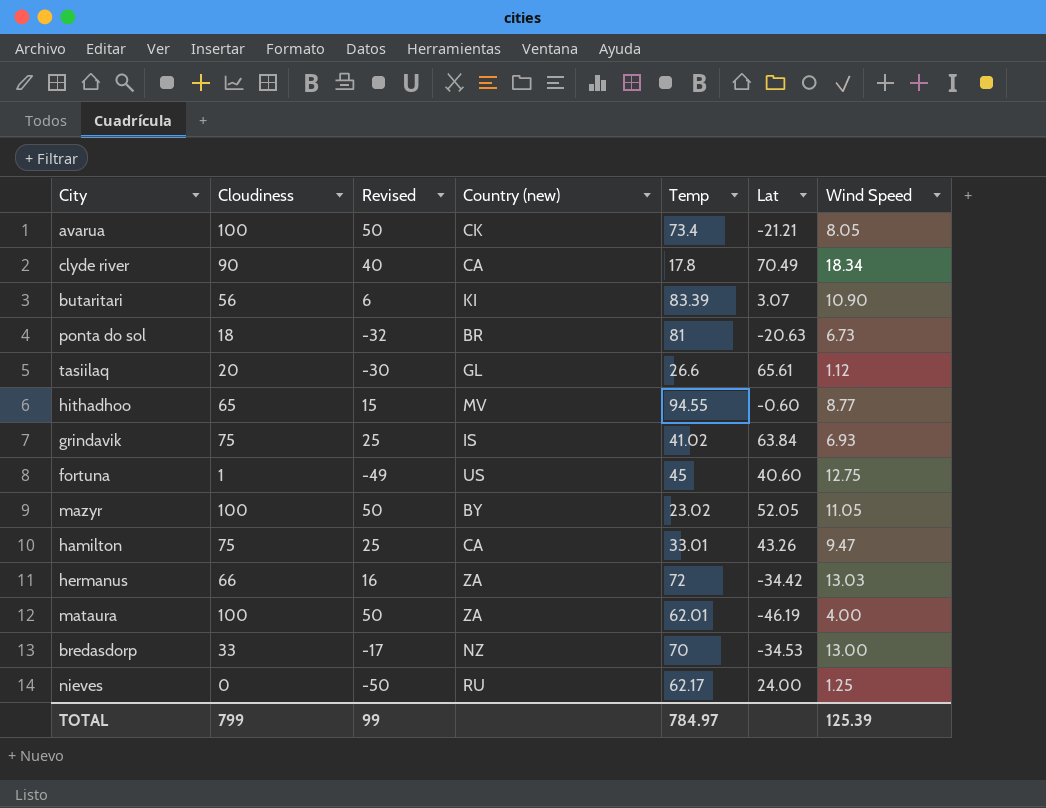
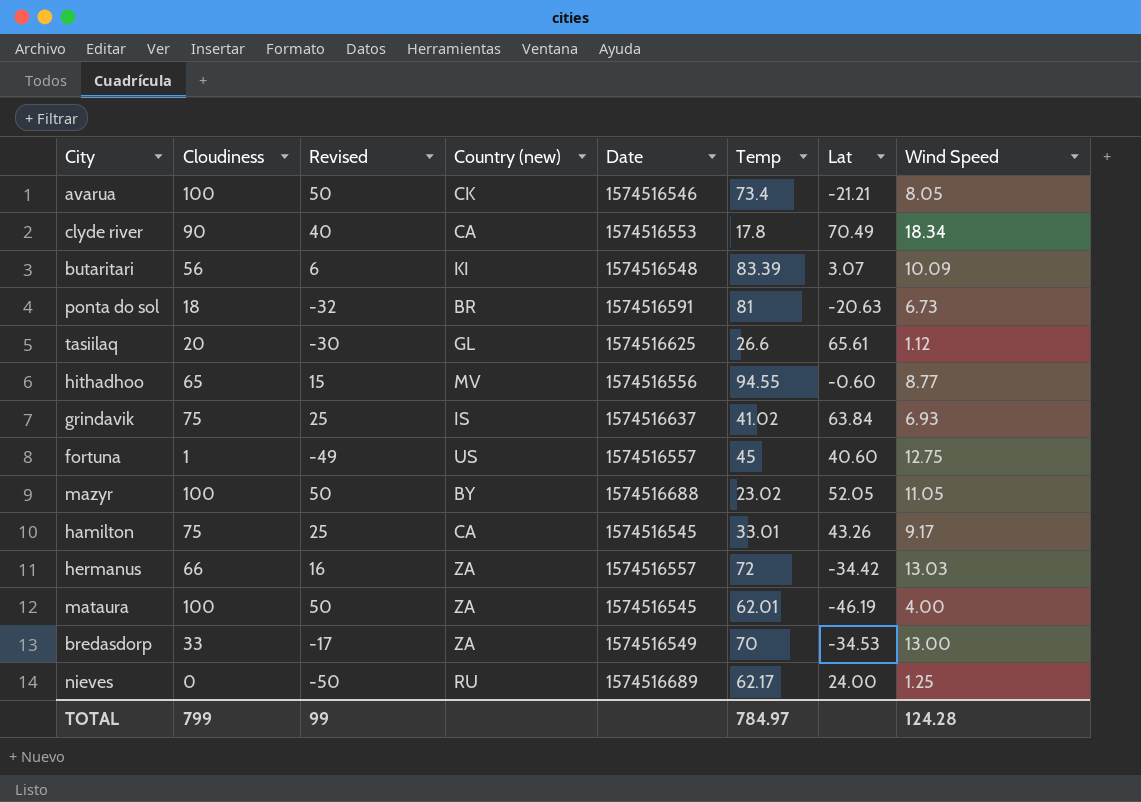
column Date | position: none -> 5
butaritari | Wind Speed: 10.90 -> 10.09
hamilton | Wind Speed: 9.47 -> 9.17
bredasdorp | Country (new): NZ -> ZA
TOTAL | Wind Speed: 125.39 -> 124.28

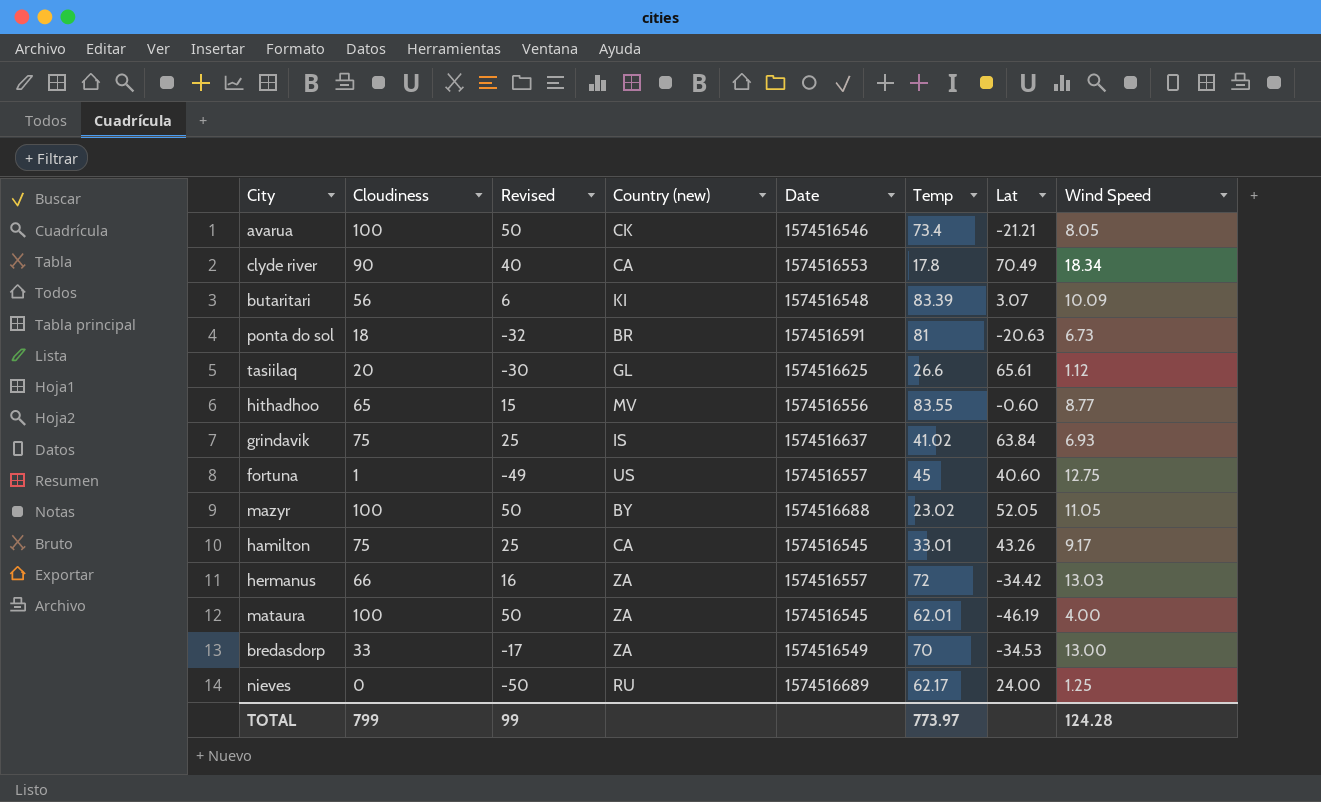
hithadhoo | Temp: 94.55 -> 83.55
TOTAL | Temp: 784.97 -> 773.97

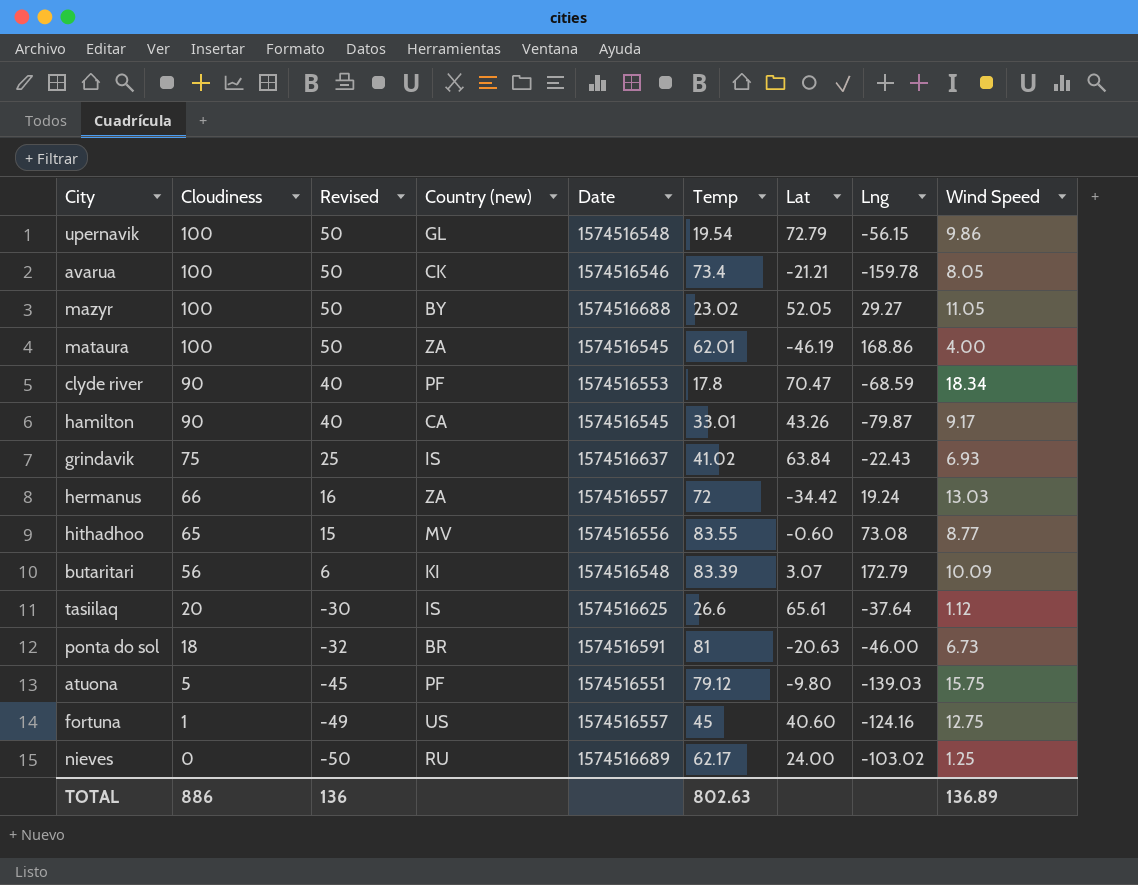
row order: none -> Cloudiness descending
column Lng | position: none -> 8
row bredasdorp: 33 | -17 | ZA | 1574516549 | 70 | -34.53 | 13.00 -> none
row upernavik: none -> 100 | 50 | GL | 1574516548 | 19.54 | 72.79 | -56.15 | 9.86
clyde river | Country (new): CA -> PF
clyde river | Lat: 70.49 -> 70.47
hamilton | Cloudiness: 75 -> 90
hamilton | Revised: 25 -> 40
tasiilaq | Country (new): GL -> IS
row atuona: none -> 5 | -45 | PF | 1574516551 | 79.12 | -9.80 | -139.03 | 15.75
TOTAL | Cloudiness: 799 -> 886
TOTAL | Revised: 99 -> 136
TOTAL | Temp: 773.97 -> 802.63
TOTAL | Wind Speed: 124.28 -> 136.89

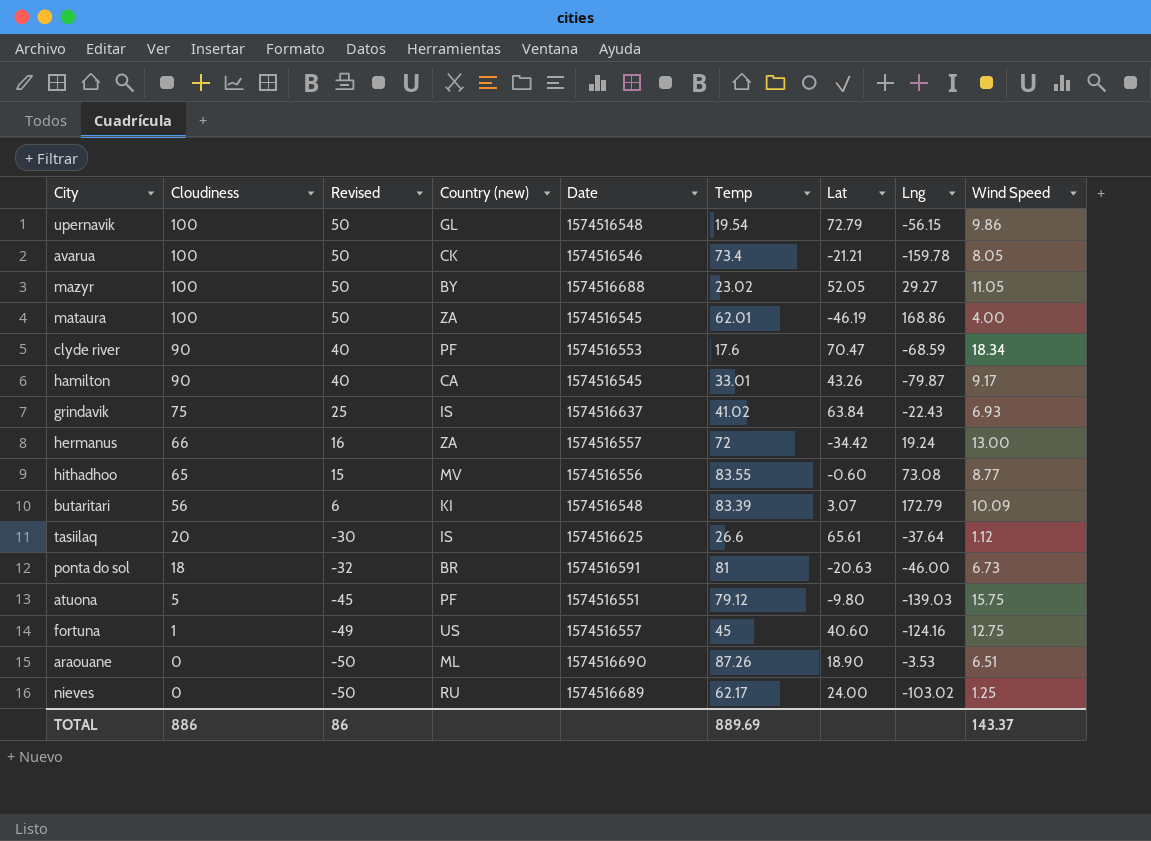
clyde river | Temp: 17.8 -> 17.6
hermanus | Wind Speed: 13.03 -> 13.00
row araouane: none -> 0 | -50 | ML | 1574516690 | 87.26 | 18.90 | -3.53 | 6.51
TOTAL | Revised: 136 -> 86
TOTAL | Temp: 802.63 -> 889.69
TOTAL | Wind Speed: 136.89 -> 143.37

